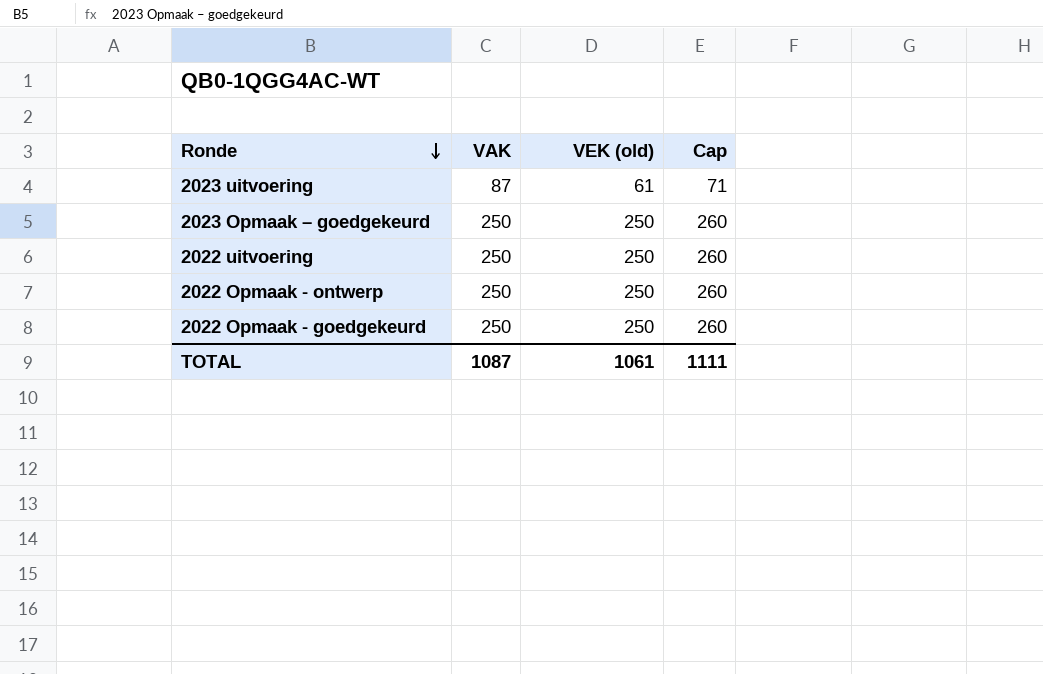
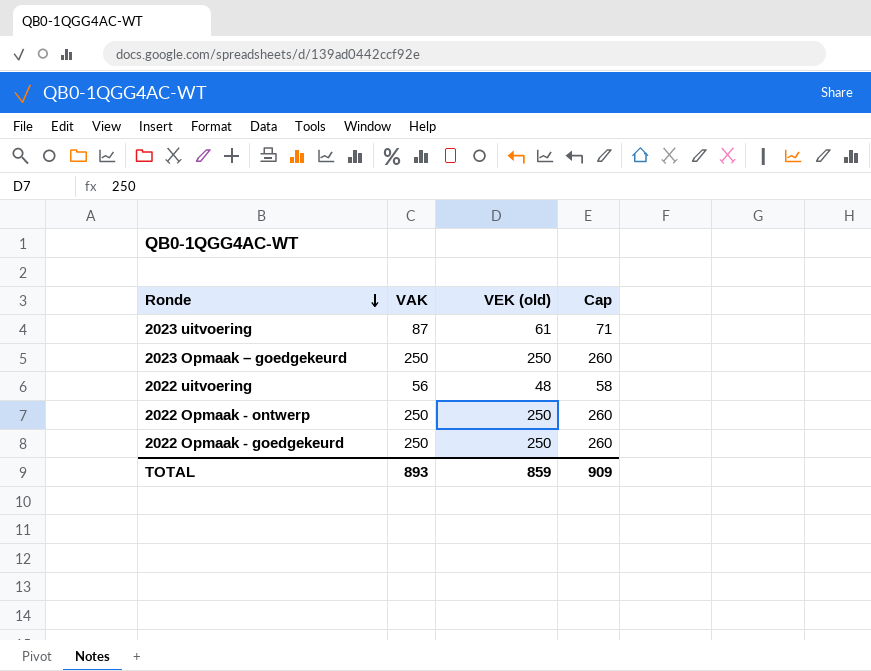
2022 uitvoering | VAK: 250 -> 56
2022 uitvoering | VEK (old): 250 -> 48
2022 uitvoering | Cap: 260 -> 58
TOTAL | VAK: 1087 -> 893
TOTAL | VEK (old): 1061 -> 859
TOTAL | Cap: 1111 -> 909

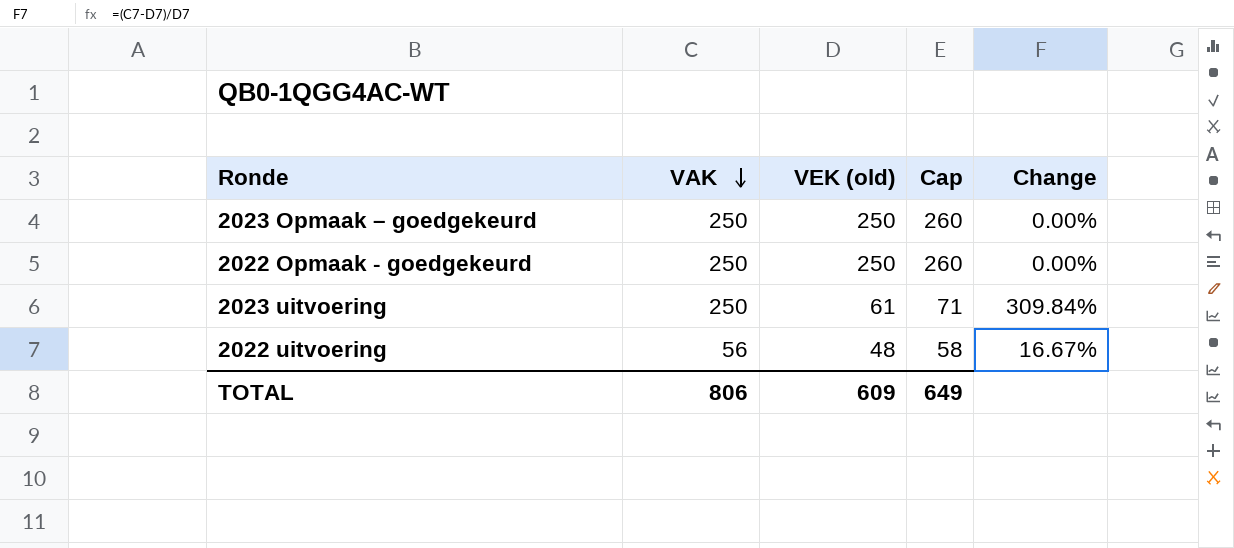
row order: Ronde descending -> VAK descending
column Change | formula: none -> ([VAK] - [VEK (old)]) / [VEK (old)]
row 2022 Opmaak - ontwerp: 250 | 250 | 260 -> none
2023 uitvoering | VAK: 87 -> 250
TOTAL | VAK: 893 -> 806
TOTAL | VEK (old): 859 -> 609
TOTAL | Cap: 909 -> 649

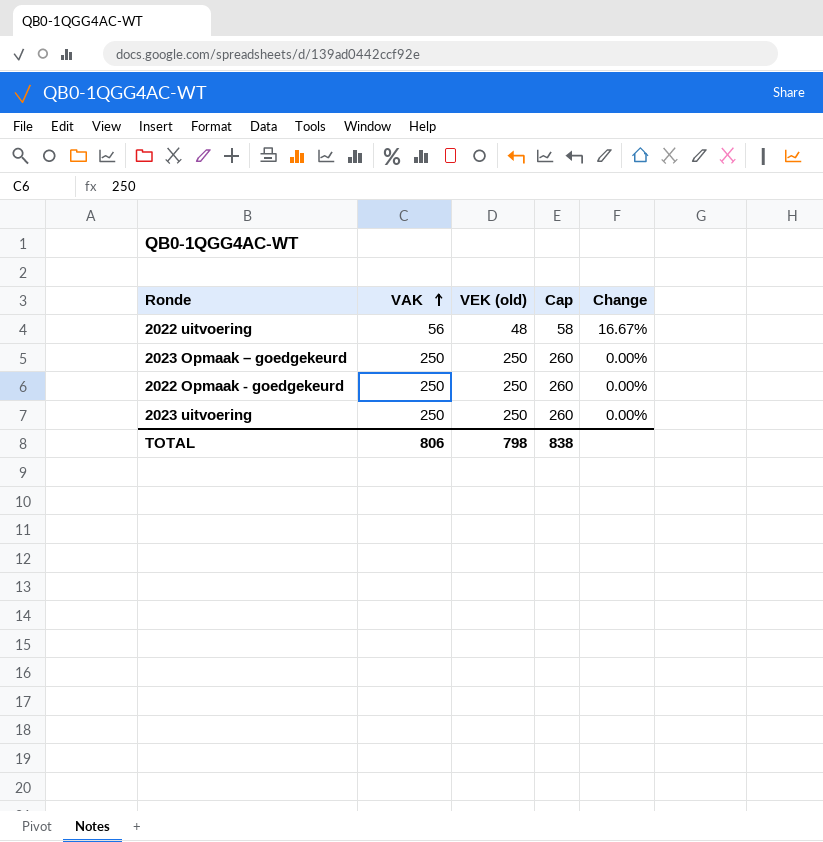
row order: VAK descending -> VAK ascending
2023 uitvoering | VEK (old): 61 -> 250
2023 uitvoering | Cap: 71 -> 260
2023 uitvoering | Change: 309.84% -> 0.00%
TOTAL | VEK (old): 609 -> 798
TOTAL | Cap: 649 -> 838

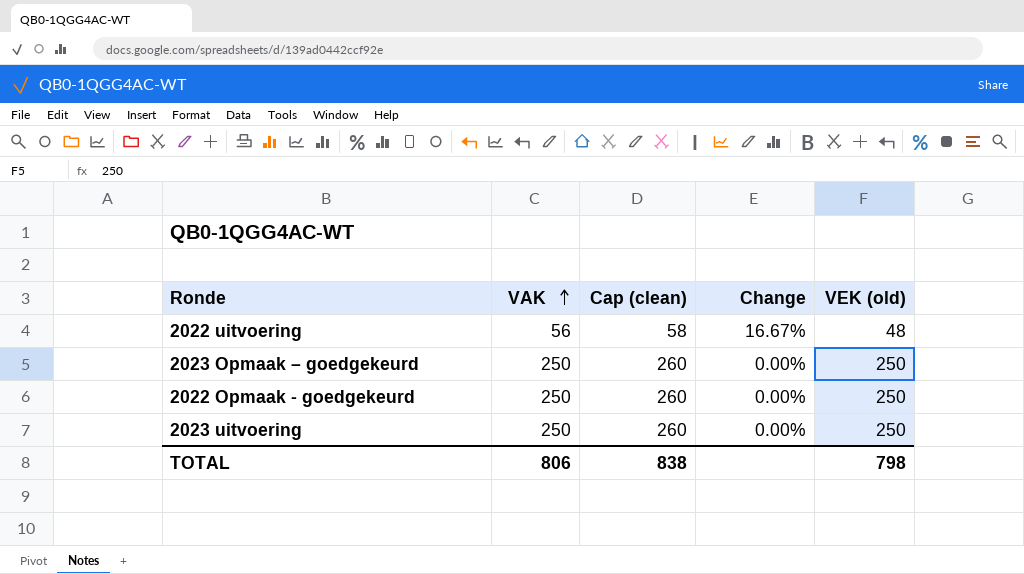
column name: Cap -> Cap (clean)
column VEK (old) | position: 3 -> 5

